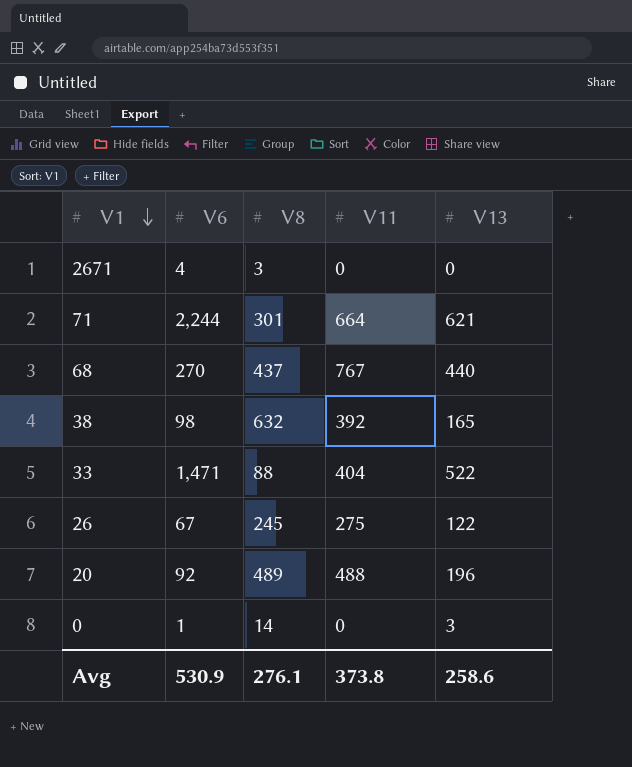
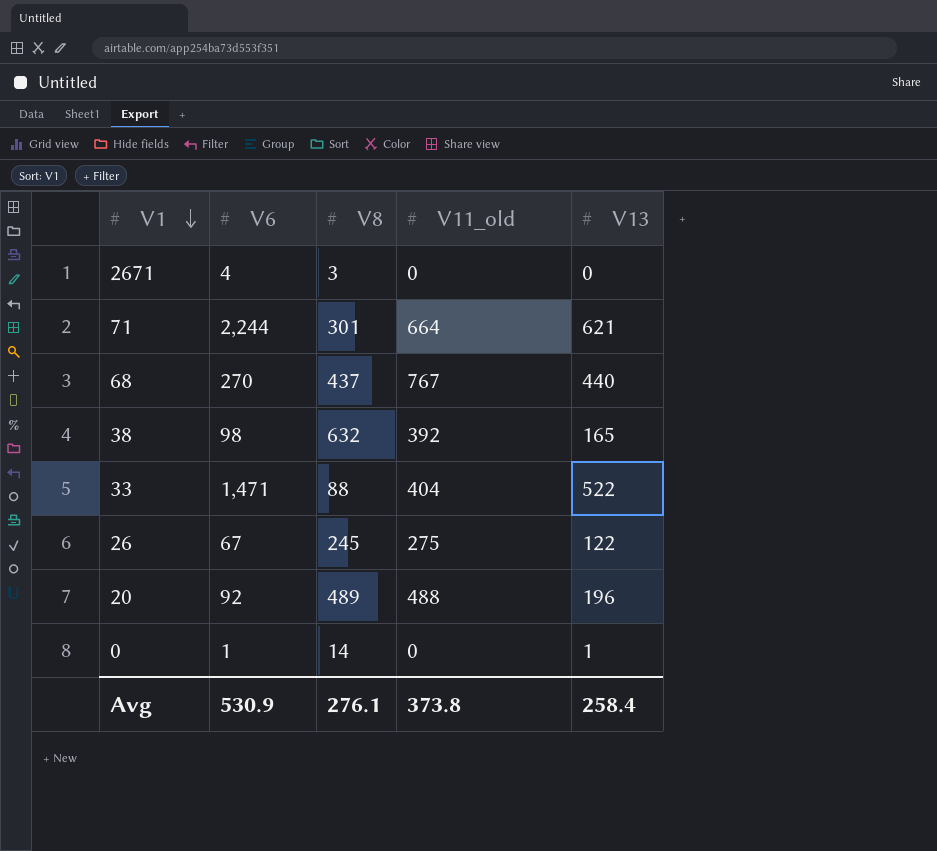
column name: V11 -> V11_old
0 | V13: 3 -> 1
Avg | V13: 258.6 -> 258.4

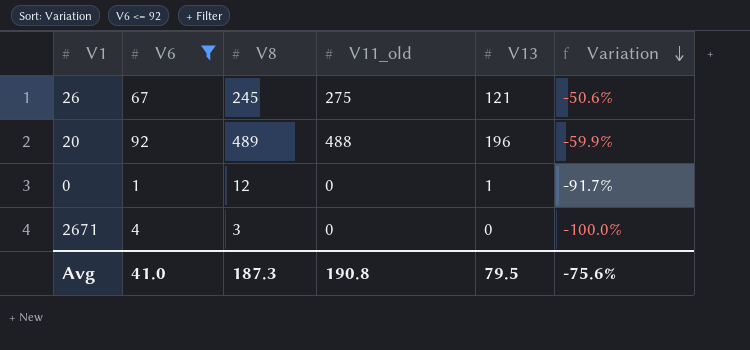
filter: none -> V6 <= 92
row order: V1 descending -> Variation descending
column Variation | formula: none -> ([V13] - [V8]) / [V8]
26 | V13: 122 -> 121
0 | V8: 14 -> 12
Avg | V6: 530.9 -> 41.0
Avg | V8: 276.1 -> 187.3
Avg | V11_old: 373.8 -> 190.8
Avg | V13: 258.4 -> 79.5

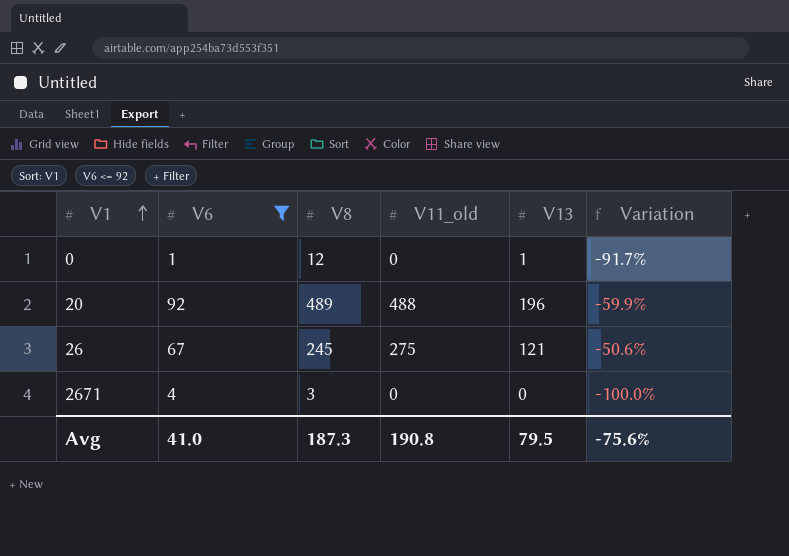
row order: Variation descending -> V1 ascending

